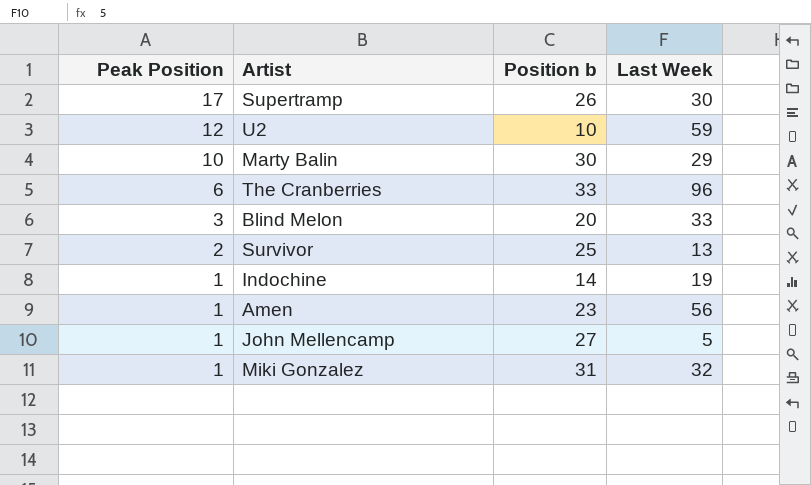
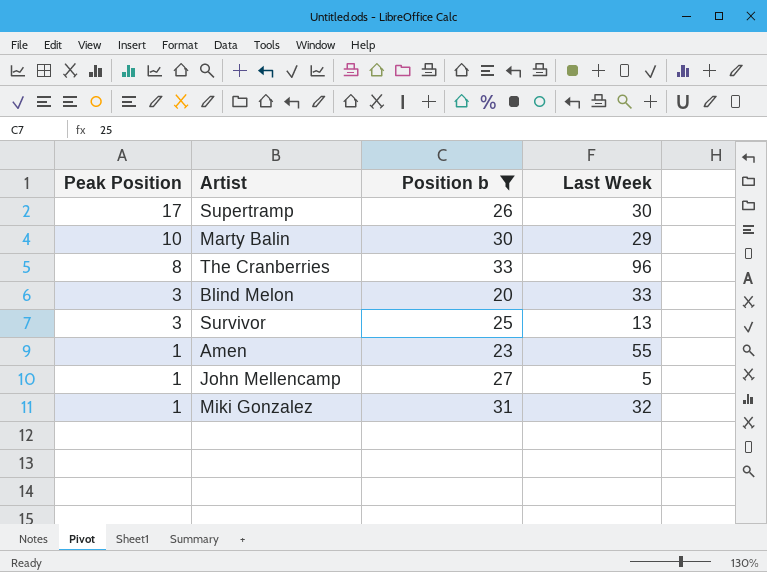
filter: none -> Position b >= 20
The Cranberries | Peak Position: 6 -> 8
Survivor | Peak Position: 2 -> 3
Amen | Last Week: 56 -> 55

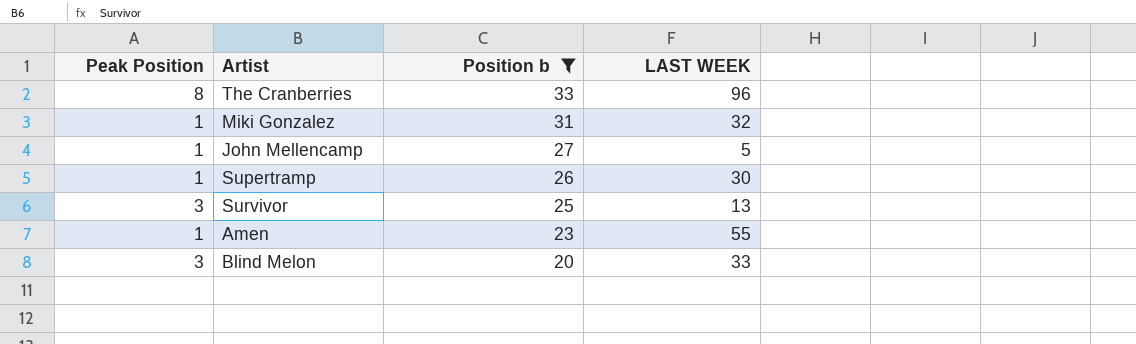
row order: Peak Position descending -> Position b descending
column name: Last Week -> LAST WEEK
row Marty Balin: 10 | 30 | 29 -> none
Supertramp | Peak Position: 17 -> 1

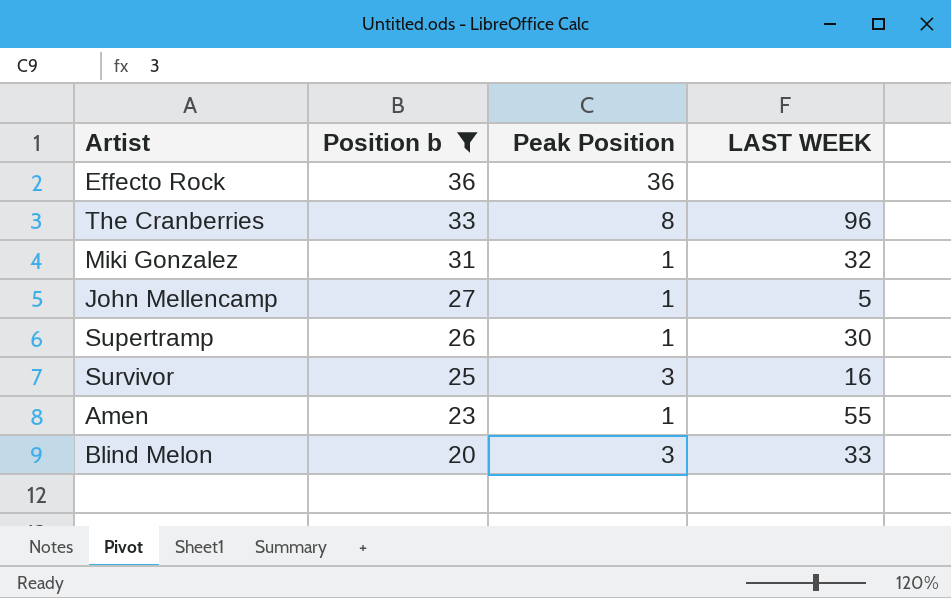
column Peak Position | position: 1 -> 3
row Effecto Rock: none -> 36 | 36 | none
Survivor | LAST WEEK: 13 -> 16

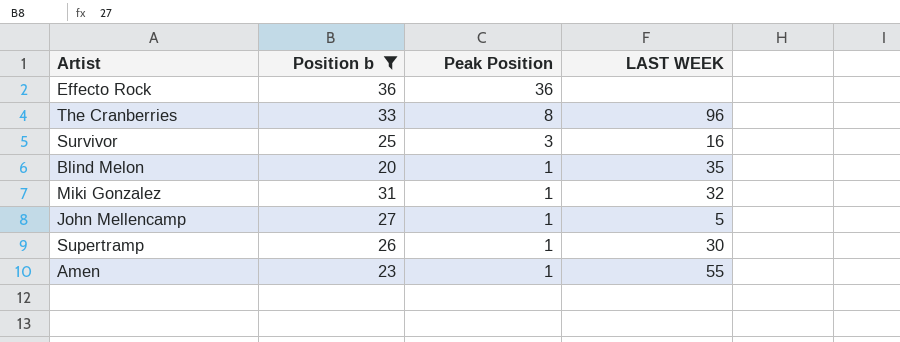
row order: Position b descending -> Peak Position descending
Blind Melon | Peak Position: 3 -> 1
Blind Melon | LAST WEEK: 33 -> 35

